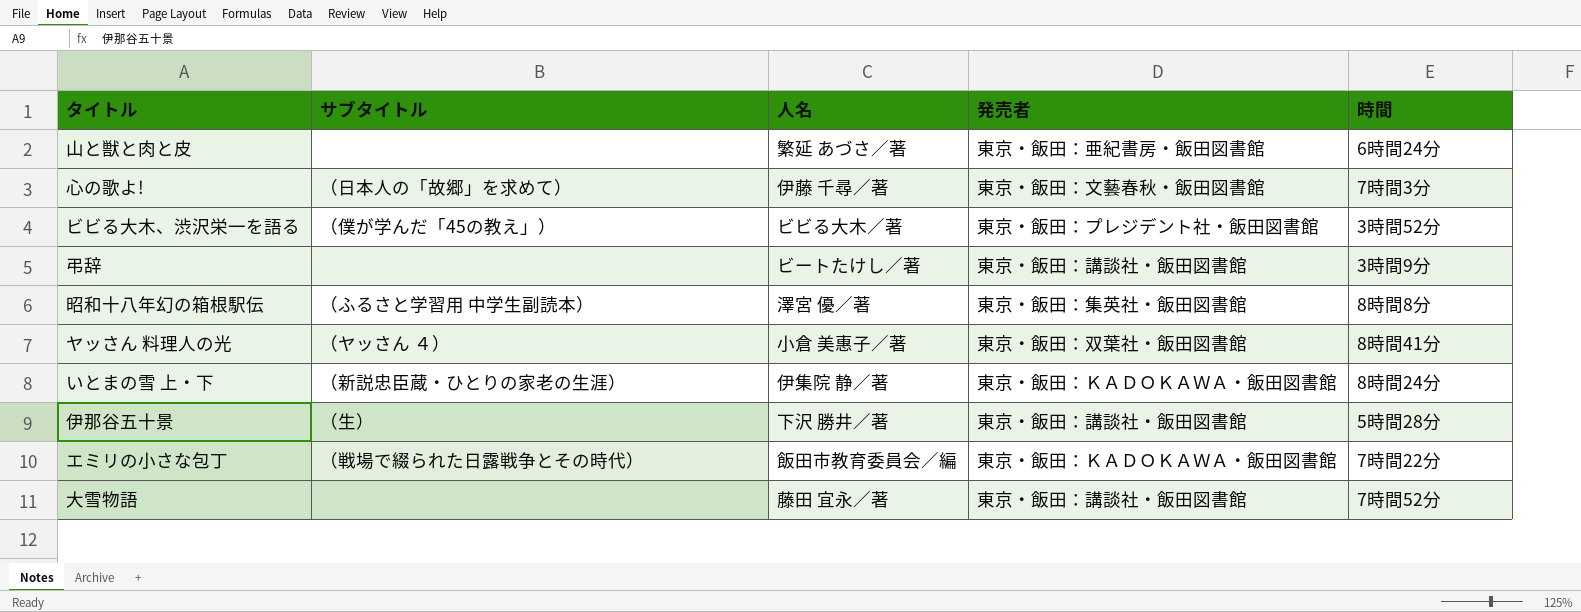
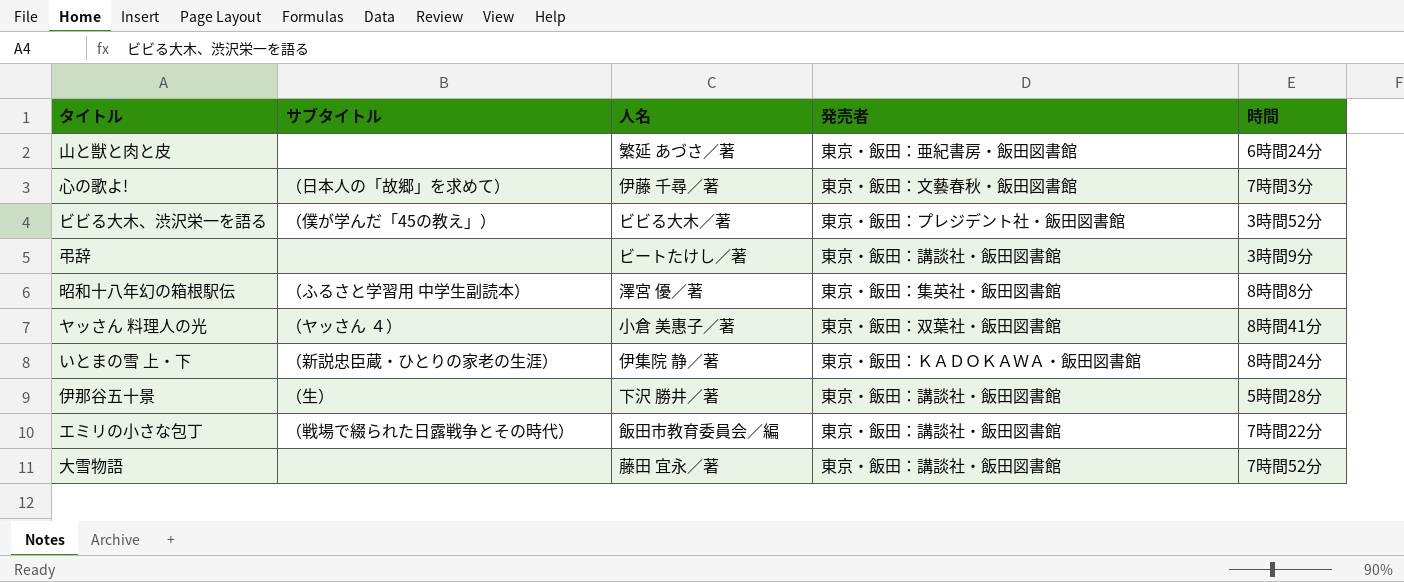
エミリの小さな包丁 | 発売者: 東京・飯田：ＫＡＤＯＫＡＷＡ・飯田図書館 -> 東京・飯田：講談社・飯田図書館

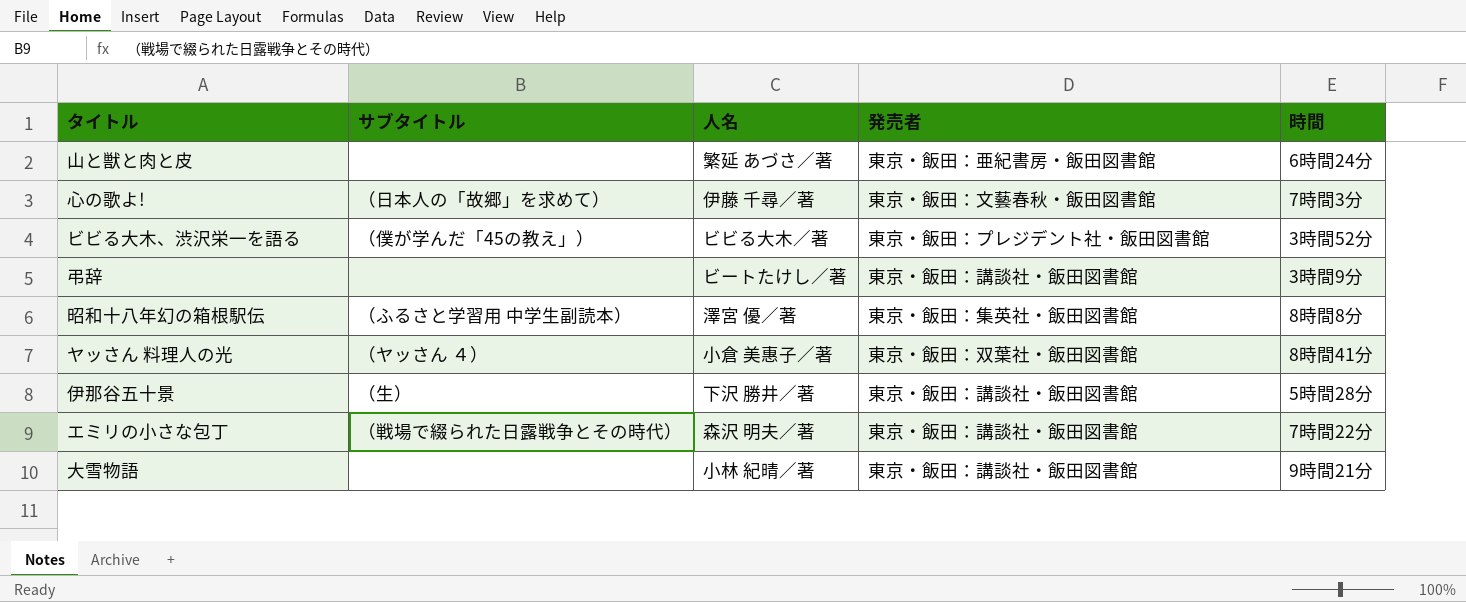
row いとまの雪 上・下: （新説忠臣蔵・ひとりの家老の生涯） | 伊集院 静／著 | 東京・飯田：ＫＡＤＯＫＡＷＡ・飯田図書館 | 8時間24分 -> none
エミリの小さな包丁 | 人名: 飯田市教育委員会／編 -> 森沢 明夫／著
大雪物語 | 人名: 藤田 宜永／著 -> 小林 紀晴／著
大雪物語 | 時間: 7時間52分 -> 9時間21分

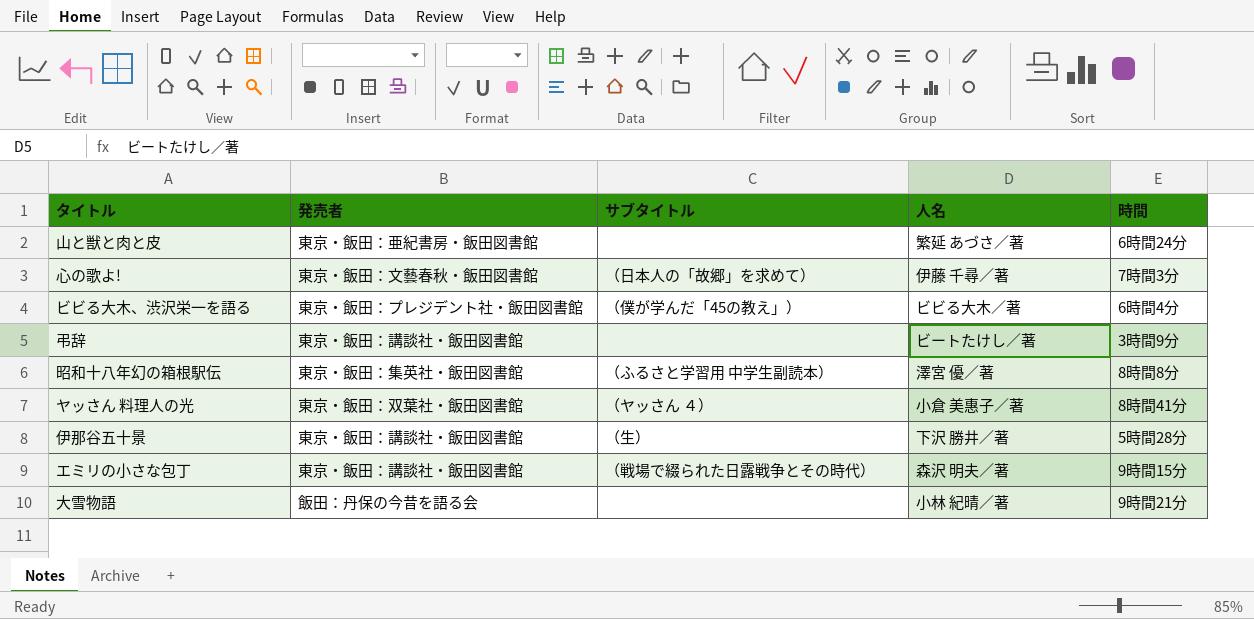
column 発売者 | position: 4 -> 2
ビビる大木、渋沢栄一を語る | 時間: 3時間52分 -> 6時間4分
エミリの小さな包丁 | 時間: 7時間22分 -> 9時間15分
大雪物語 | 発売者: 東京・飯田：講談社・飯田図書館 -> 飯田：丹保の今昔を語る会

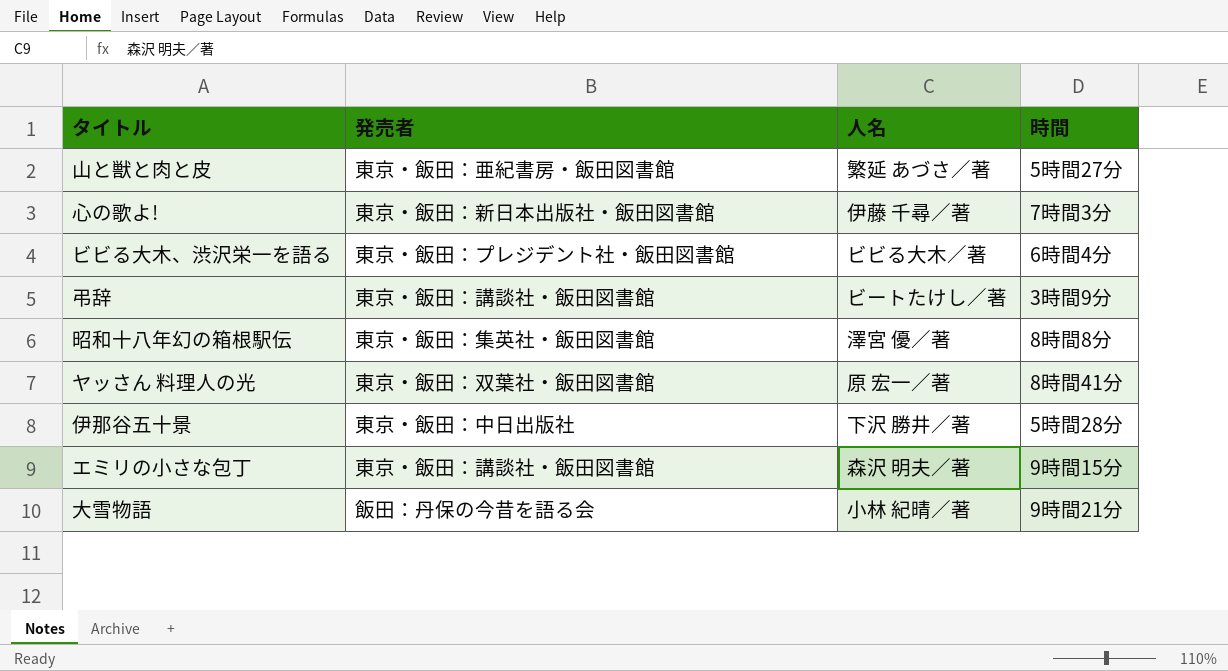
column サブタイトル | position: 3 -> none
山と獣と肉と皮 | 時間: 6時間24分 -> 5時間27分
心の歌よ! | 発売者: 東京・飯田：文藝春秋・飯田図書館 -> 東京・飯田：新日本出版社・飯田図書館
ヤッさん 料理人の光 | 人名: 小倉 美惠子／著 -> 原 宏一／著
伊那谷五十景 | 発売者: 東京・飯田：講談社・飯田図書館 -> 東京・飯田：中日出版社

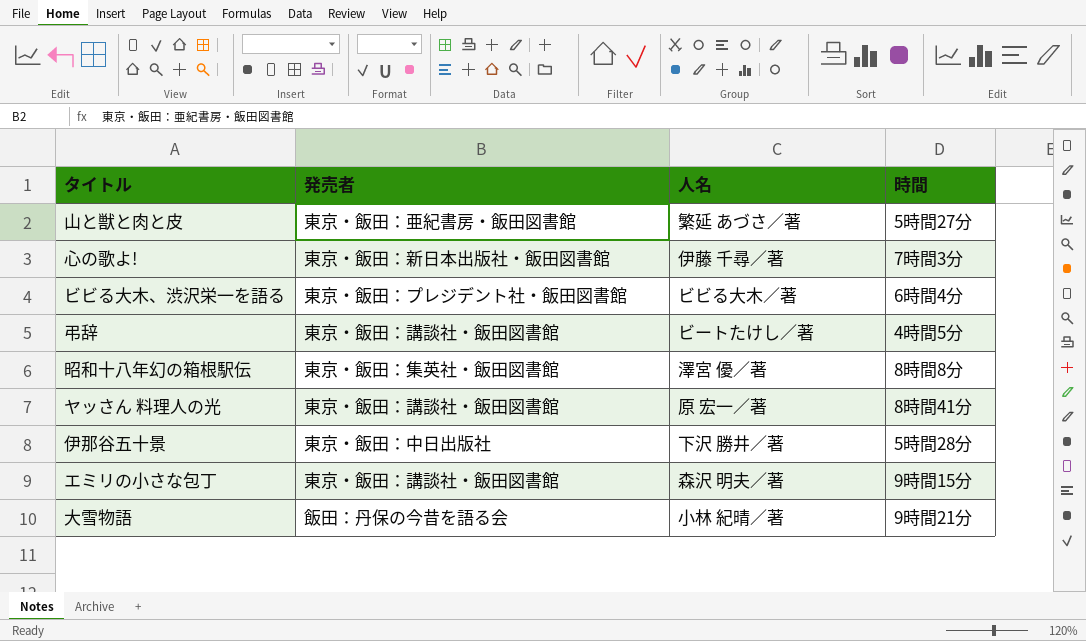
弔辞 | 時間: 3時間9分 -> 4時間5分
ヤッさん 料理人の光 | 発売者: 東京・飯田：双葉社・飯田図書館 -> 東京・飯田：講談社・飯田図書館

